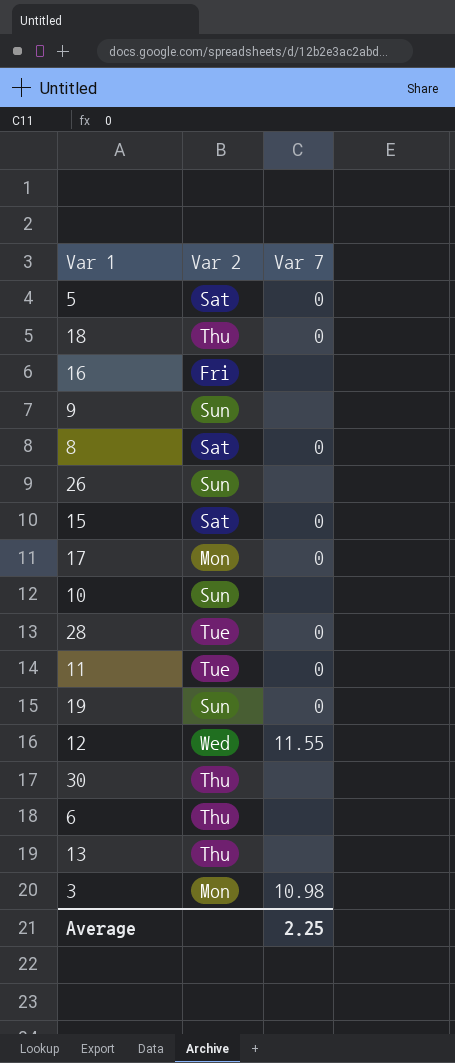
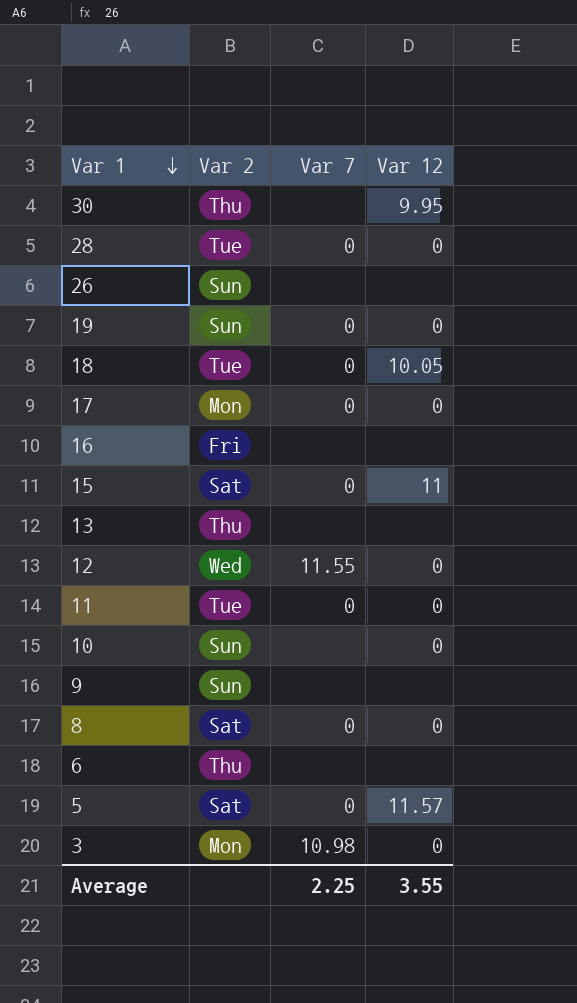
row order: none -> Var 1 descending
column Var 12 | position: none -> 4
18 | Var 2: Thu -> Tue

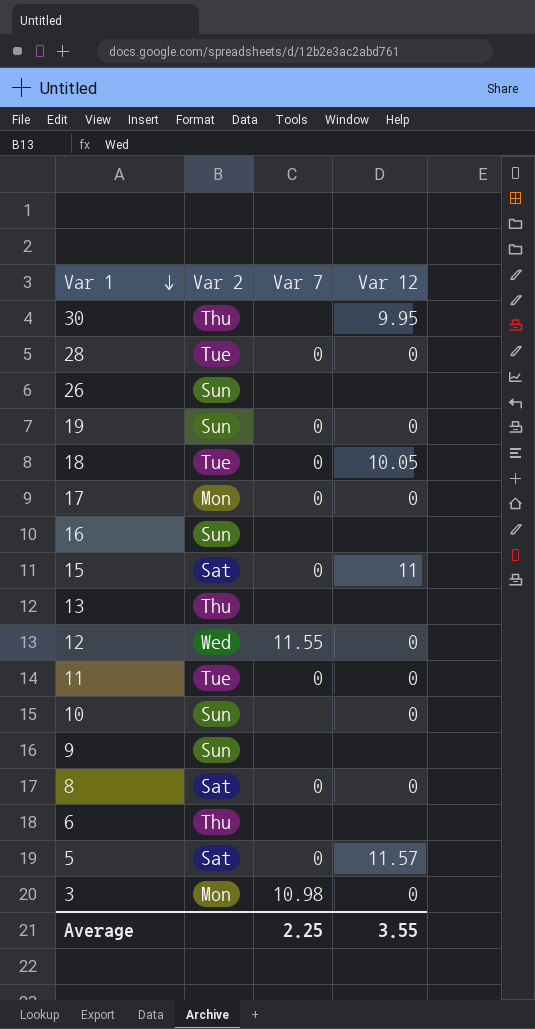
16 | Var 2: Fri -> Sun

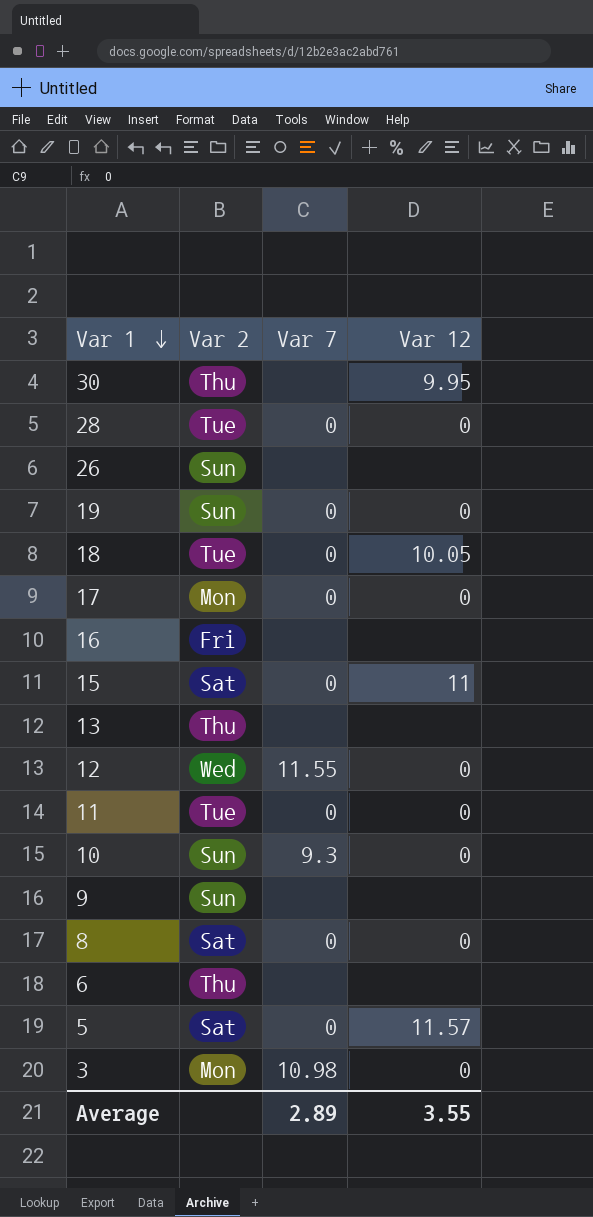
16 | Var 2: Sun -> Fri
10 | Var 7: none -> 9.3
Average | Var 7: 2.25 -> 2.89

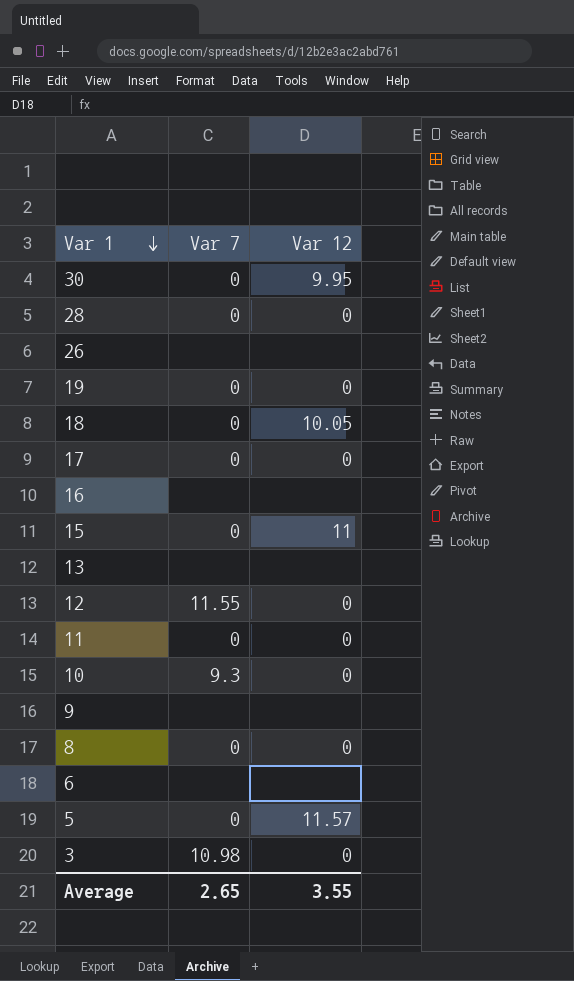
column Var 2 | position: 2 -> none
30 | Var 7: none -> 0
Average | Var 7: 2.89 -> 2.65

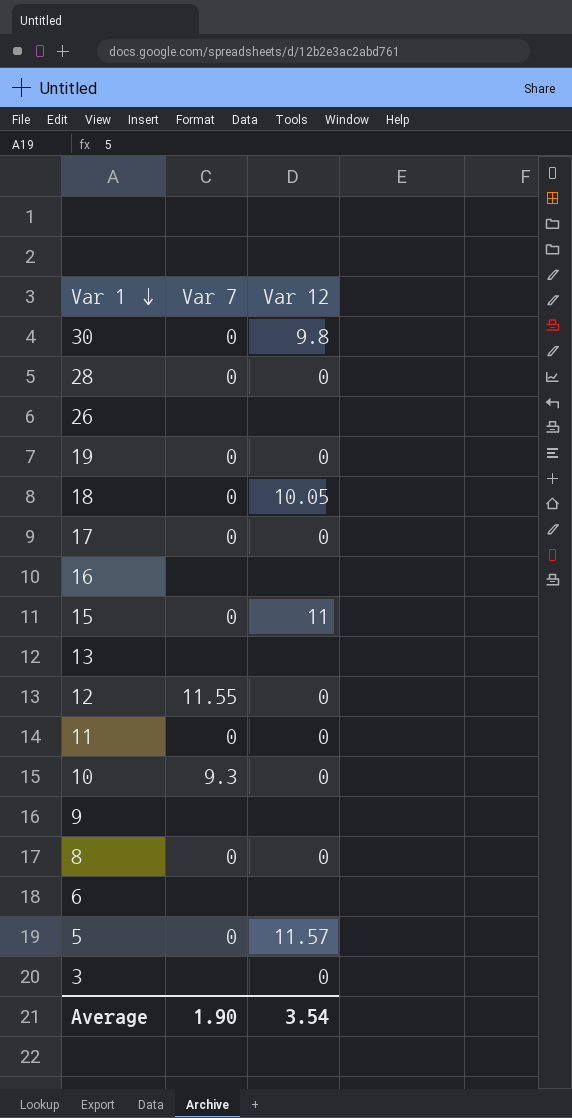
30 | Var 12: 9.95 -> 9.8
3 | Var 7: 10.98 -> none
Average | Var 7: 2.65 -> 1.90
Average | Var 12: 3.55 -> 3.54

